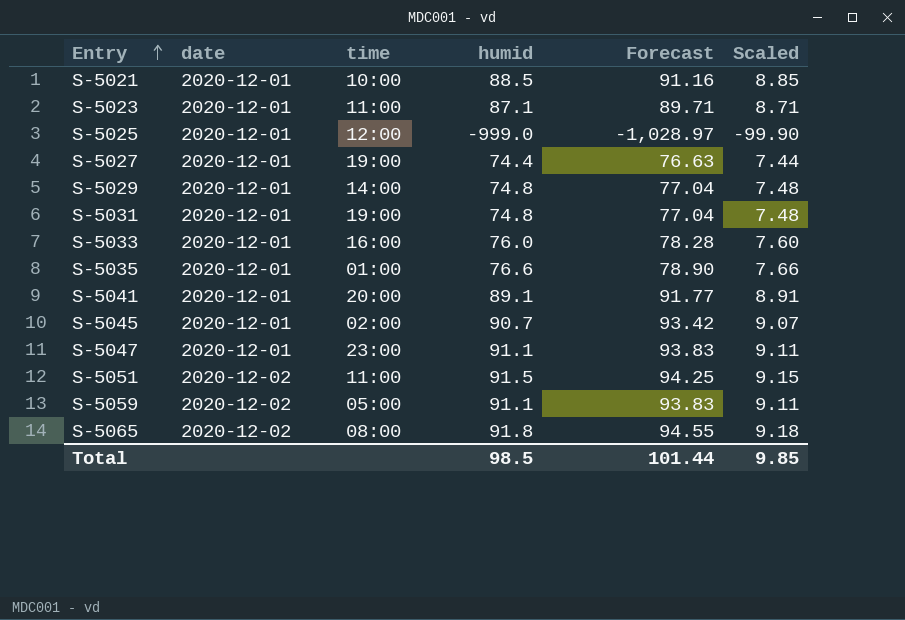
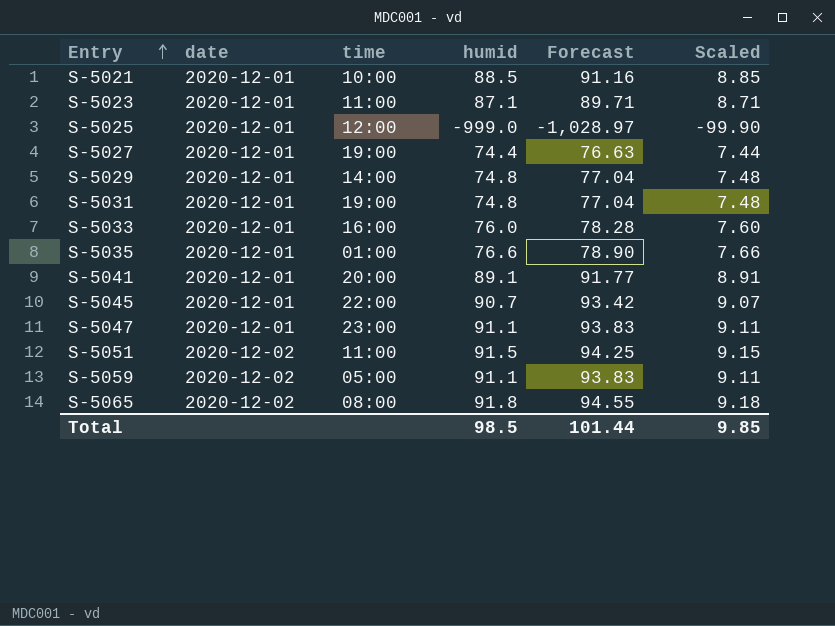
S-5045 | time: 02:00 -> 22:00

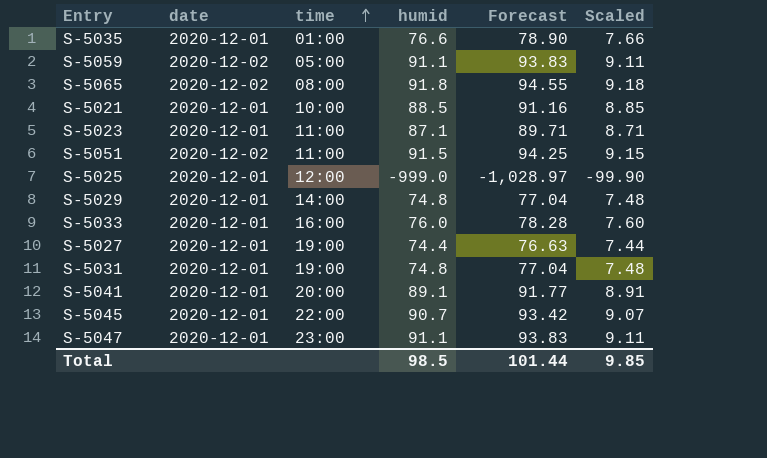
row order: Entry ascending -> time ascending

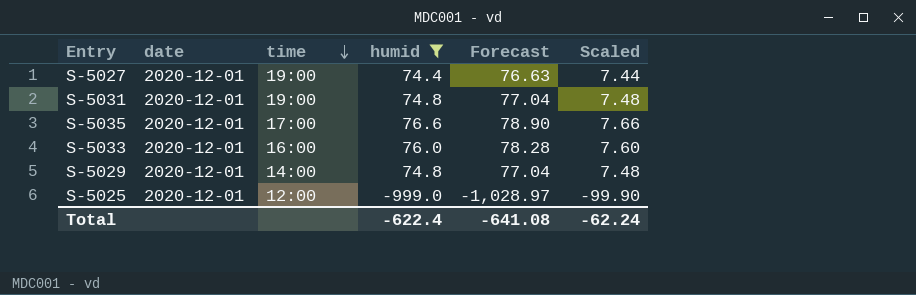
filter: none -> humid <= 76.6
row order: time ascending -> time descending
S-5035 | time: 01:00 -> 17:00
Total | humid: 98.5 -> -622.4
Total | Forecast: 101.44 -> -641.08
Total | Scaled: 9.85 -> -62.24

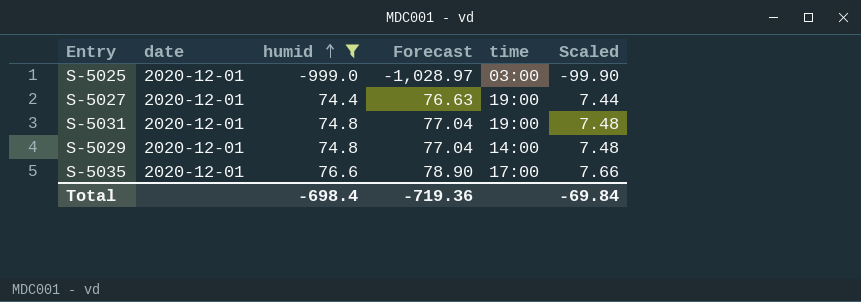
row order: time descending -> humid ascending
column time | position: 3 -> 5
row S-5033: 2020-12-01 | 16:00 | 76.0 | 78.28 | 7.60 -> none
S-5025 | time: 12:00 -> 03:00
Total | humid: -622.4 -> -698.4
Total | Forecast: -641.08 -> -719.36
Total | Scaled: -62.24 -> -69.84

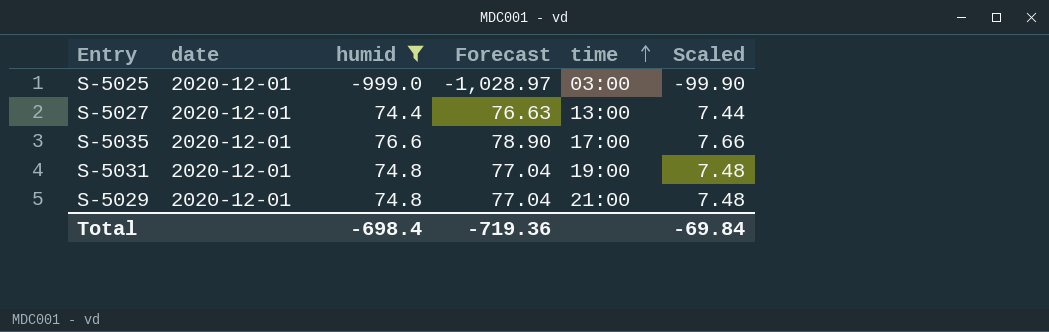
row order: humid ascending -> time ascending
S-5027 | time: 19:00 -> 13:00
S-5029 | time: 14:00 -> 21:00

